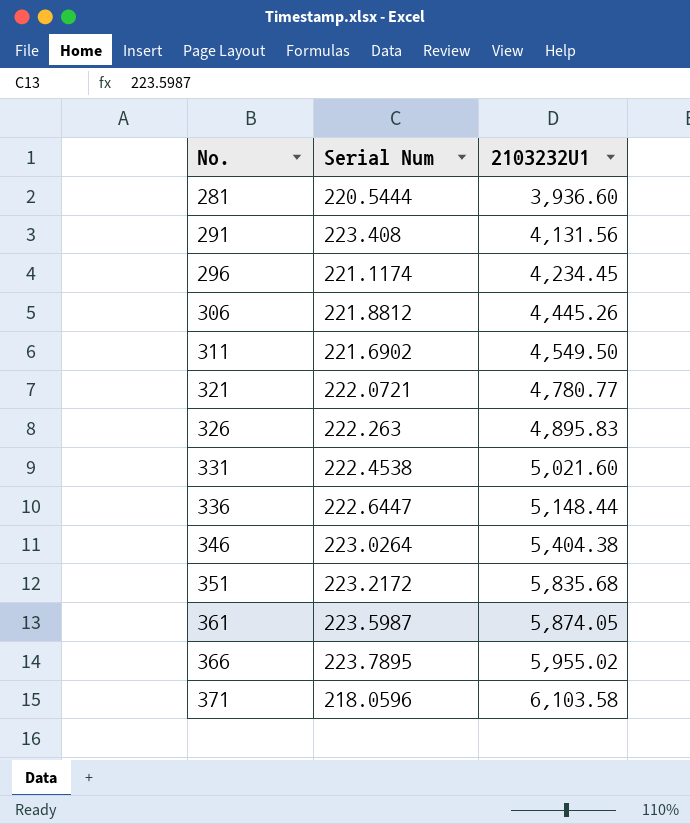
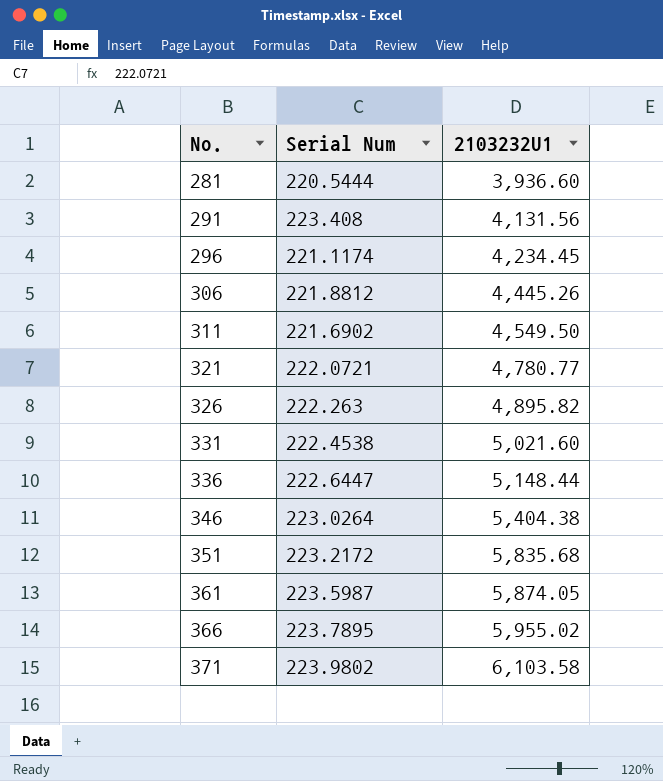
326 | 2103232U1: 4,895.83 -> 4,895.82
371 | Serial Num: 218.0596 -> 223.9802

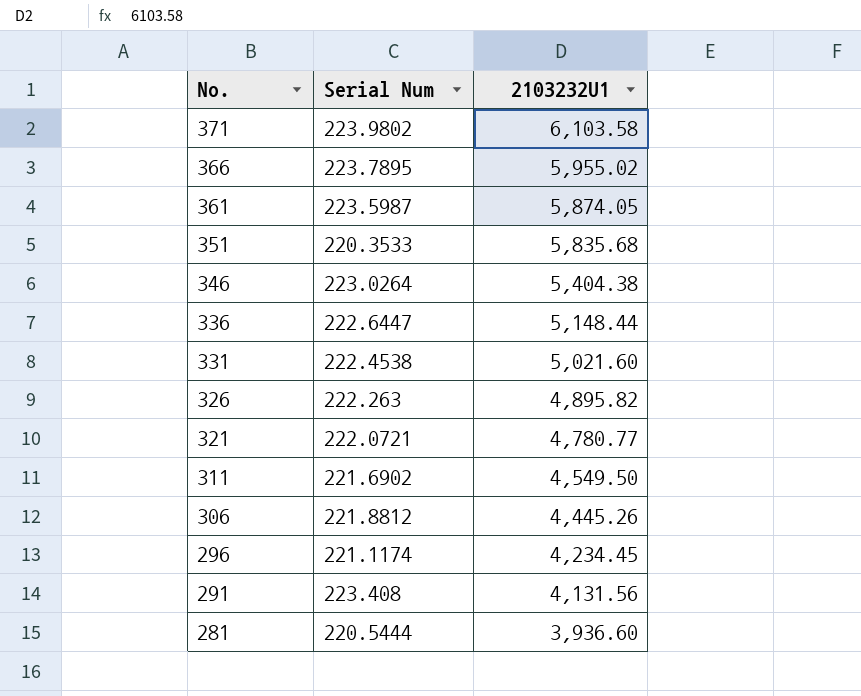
row order: No. ascending -> No. descending
351 | Serial Num: 223.2172 -> 220.3533

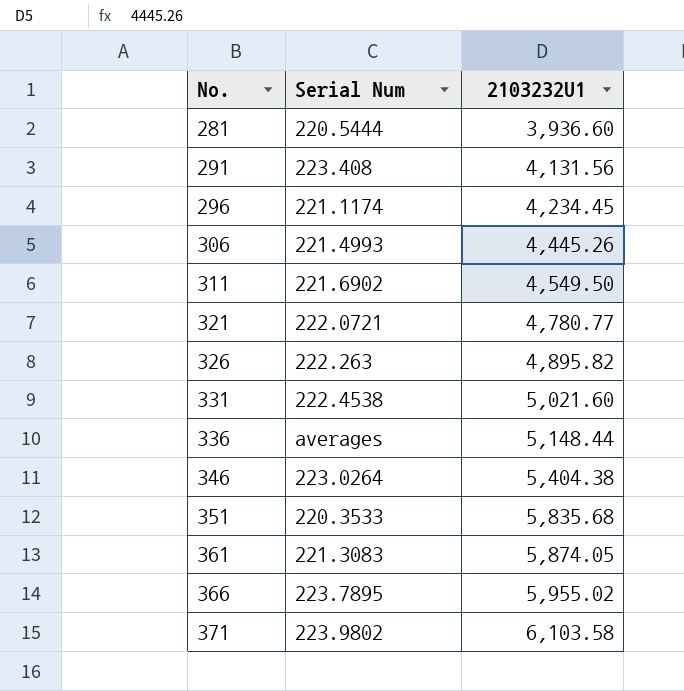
row order: No. descending -> No. ascending
306 | Serial Num: 221.8812 -> 221.4993
336 | Serial Num: 222.6447 -> averages
361 | Serial Num: 223.5987 -> 221.3083

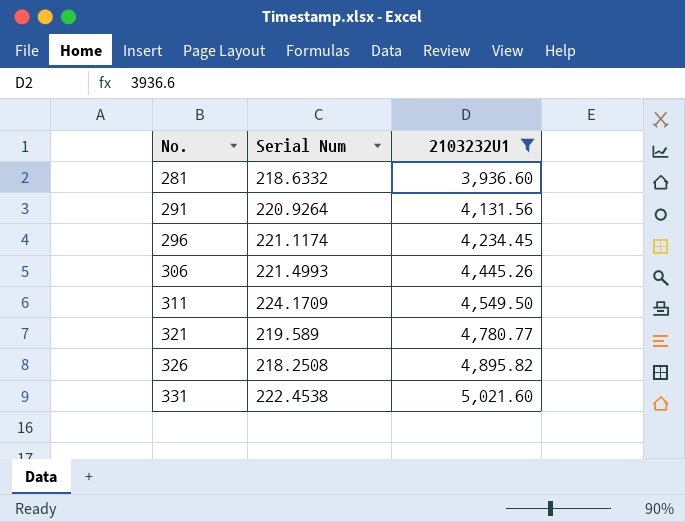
filter: none -> 2103232U1 <= 5,021.60
281 | Serial Num: 220.5444 -> 218.6332
291 | Serial Num: 223.408 -> 220.9264
311 | Serial Num: 221.6902 -> 224.1709
321 | Serial Num: 222.0721 -> 219.589
326 | Serial Num: 222.263 -> 218.2508

